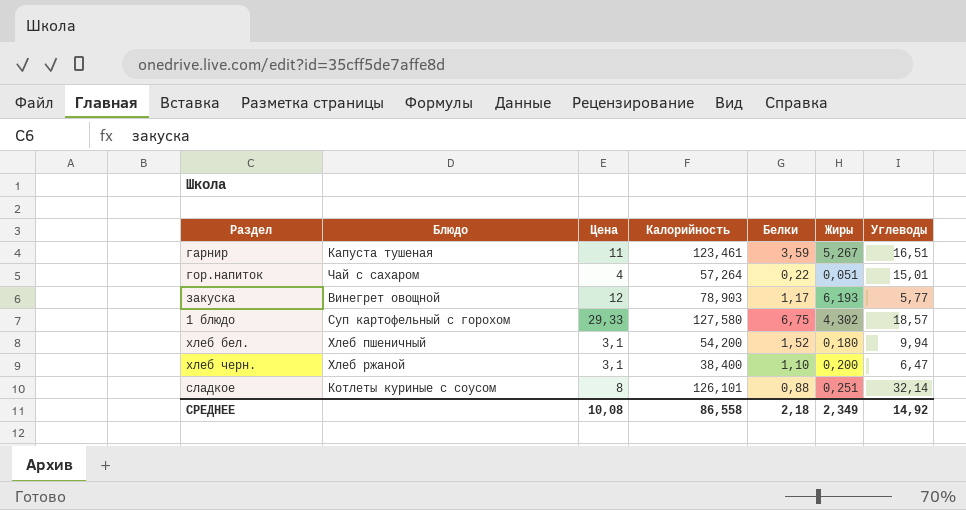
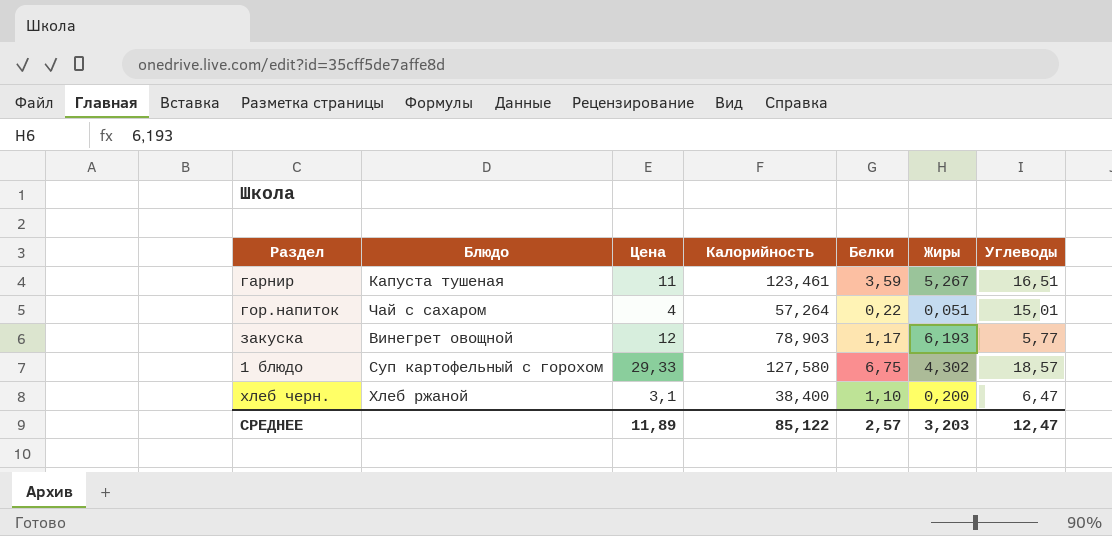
row хлеб бел.: Хлеб пшеничный | 3,1 | 54,200 | 1,52 | 0,180 | 9,94 -> none
row сладкое: Котлеты куриные с соусом | 8 | 126,101 | 0,88 | 0,251 | 32,14 -> none
СРЕДНЕЕ | Цена: 10,08 -> 11,89
СРЕДНЕЕ | Калорийность: 86,558 -> 85,122
СРЕДНЕЕ | Белки: 2,18 -> 2,57
СРЕДНЕЕ | Жиры: 2,349 -> 3,203
СРЕДНЕЕ | Углеводы: 14,92 -> 12,47

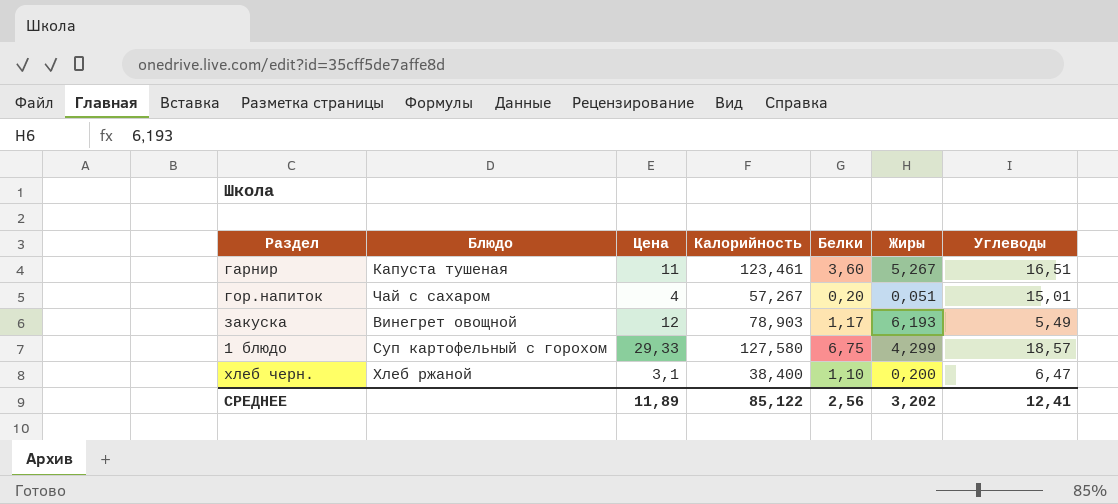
гарнир | Белки: 3,59 -> 3,60
гор.напиток | Калорийность: 57,264 -> 57,267
гор.напиток | Белки: 0,22 -> 0,20
закуска | Углеводы: 5,77 -> 5,49
1 блюдо | Жиры: 4,302 -> 4,299
СРЕДНЕЕ | Белки: 2,57 -> 2,56
СРЕДНЕЕ | Жиры: 3,203 -> 3,202
СРЕДНЕЕ | Углеводы: 12,47 -> 12,41

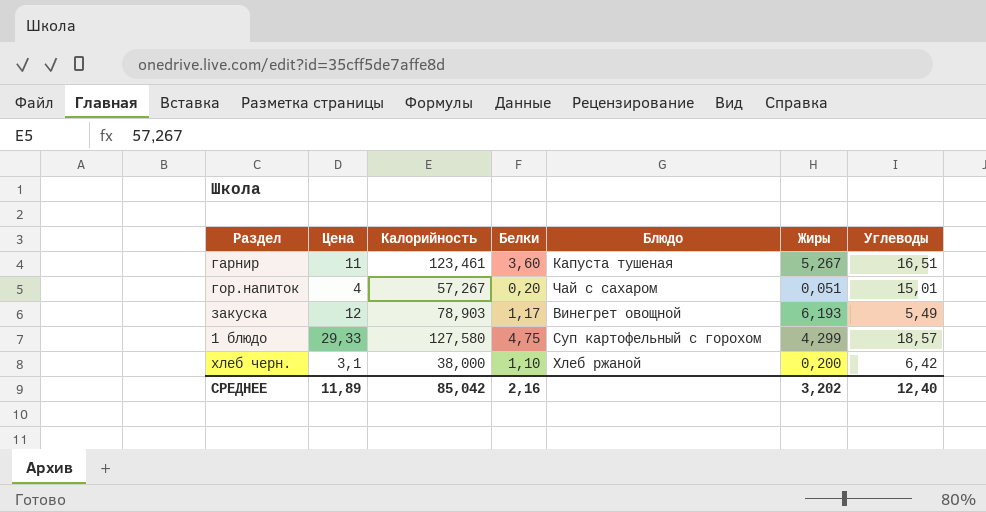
column Блюдо | position: 2 -> 5
1 блюдо | Белки: 6,75 -> 4,75
хлеб черн. | Калорийность: 38,400 -> 38,000
хлеб черн. | Углеводы: 6,47 -> 6,42
СРЕДНЕЕ | Калорийность: 85,122 -> 85,042
СРЕДНЕЕ | Белки: 2,56 -> 2,16
СРЕДНЕЕ | Углеводы: 12,41 -> 12,40

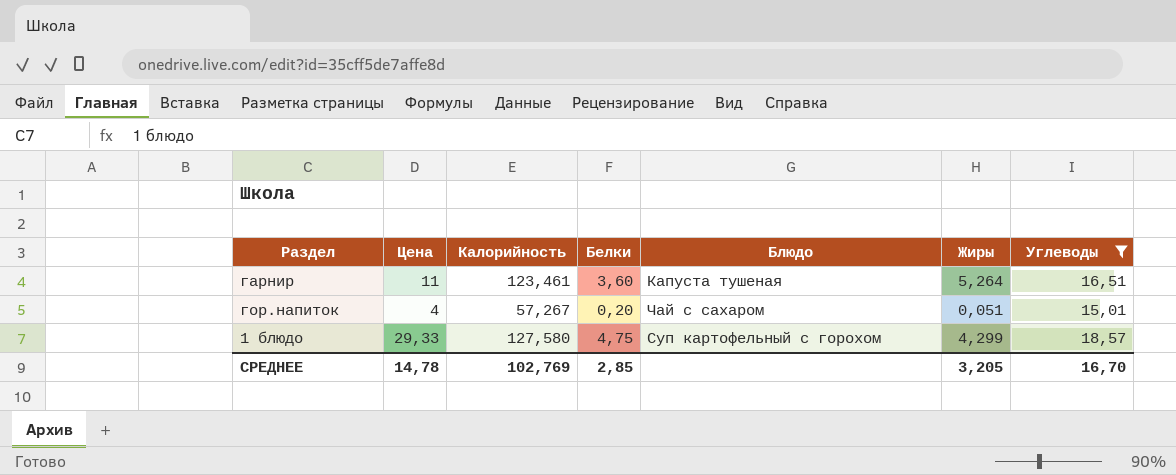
filter: none -> Углеводы >= 15,01
гарнир | Жиры: 5,267 -> 5,264
СРЕДНЕЕ | Цена: 11,89 -> 14,78
СРЕДНЕЕ | Калорийность: 85,042 -> 102,769
СРЕДНЕЕ | Белки: 2,16 -> 2,85
СРЕДНЕЕ | Жиры: 3,202 -> 3,205
СРЕДНЕЕ | Углеводы: 12,40 -> 16,70

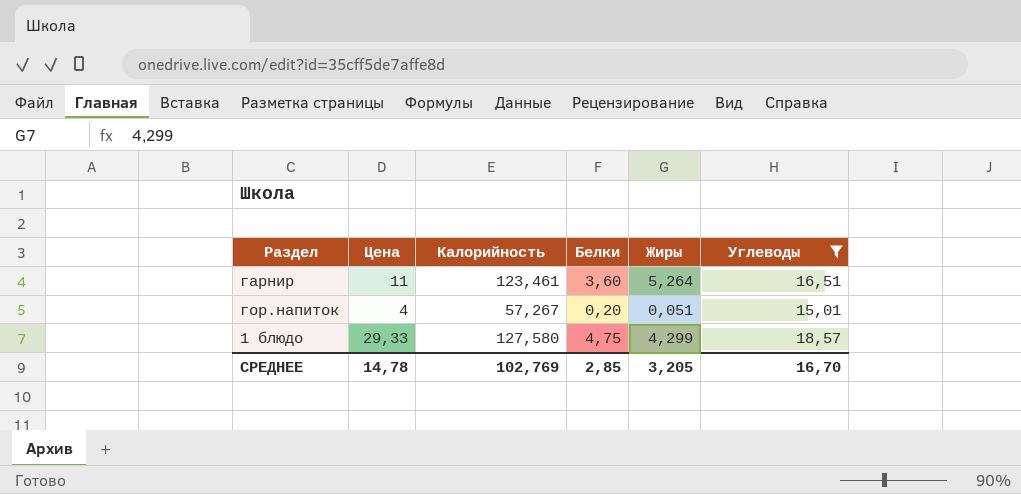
column Блюдо | position: 5 -> none

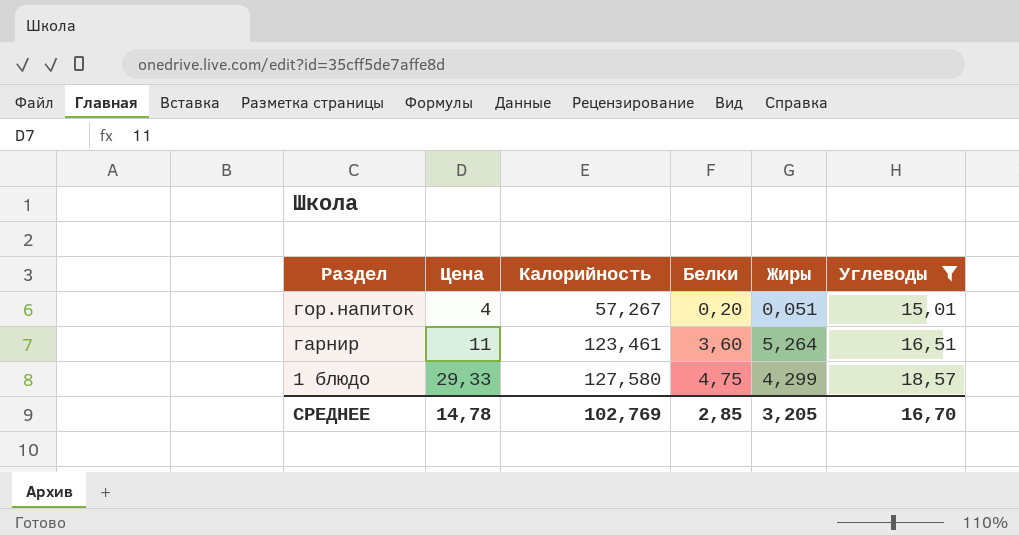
row order: none -> Раздел descending

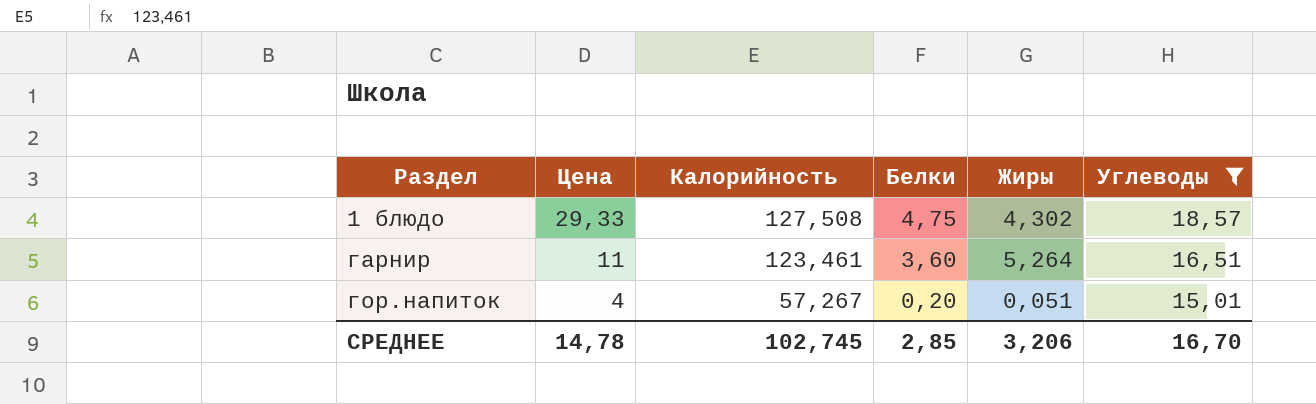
row order: Раздел descending -> Раздел ascending
1 блюдо | Калорийность: 127,580 -> 127,508
1 блюдо | Жиры: 4,299 -> 4,302
СРЕДНЕЕ | Калорийность: 102,769 -> 102,745
СРЕДНЕЕ | Жиры: 3,205 -> 3,206

